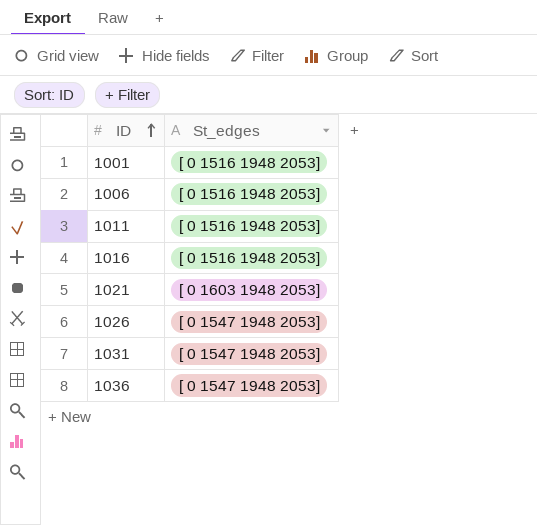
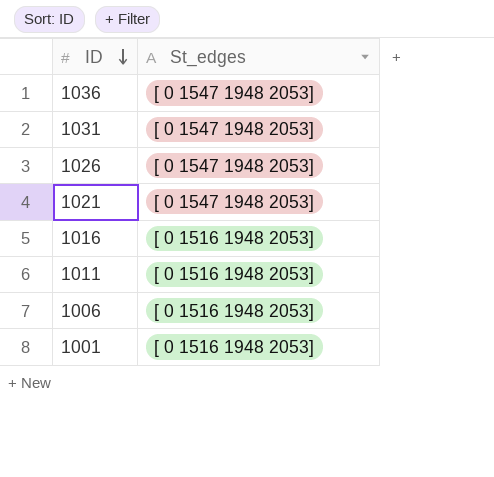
row order: ID ascending -> ID descending
1021 | St_edges: [ 0 1603 1948 2053] -> [ 0 1547 1948 2053]

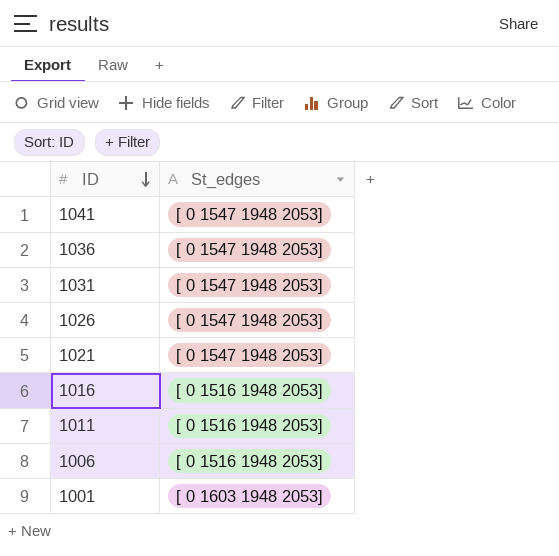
row 1041: none -> [ 0 1547 1948 2053]
1001 | St_edges: [ 0 1516 1948 2053] -> [ 0 1603 1948 2053]

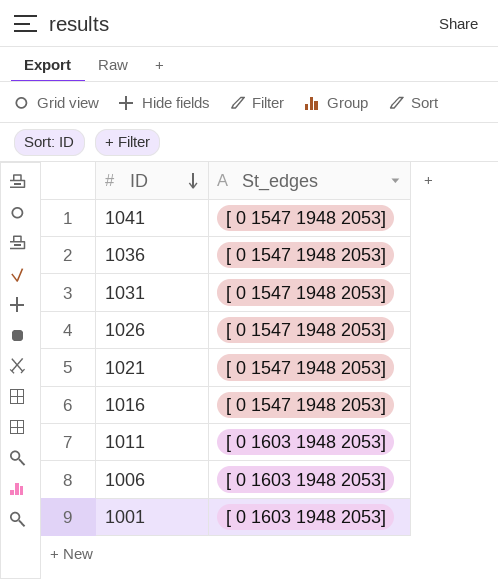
1016 | St_edges: [ 0 1516 1948 2053] -> [ 0 1547 1948 2053]
1011 | St_edges: [ 0 1516 1948 2053] -> [ 0 1603 1948 2053]
1006 | St_edges: [ 0 1516 1948 2053] -> [ 0 1603 1948 2053]

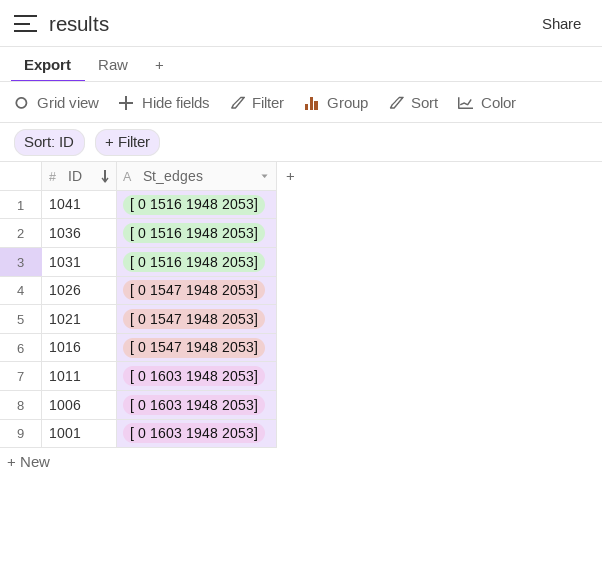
1041 | St_edges: [ 0 1547 1948 2053] -> [ 0 1516 1948 2053]
1036 | St_edges: [ 0 1547 1948 2053] -> [ 0 1516 1948 2053]
1031 | St_edges: [ 0 1547 1948 2053] -> [ 0 1516 1948 2053]

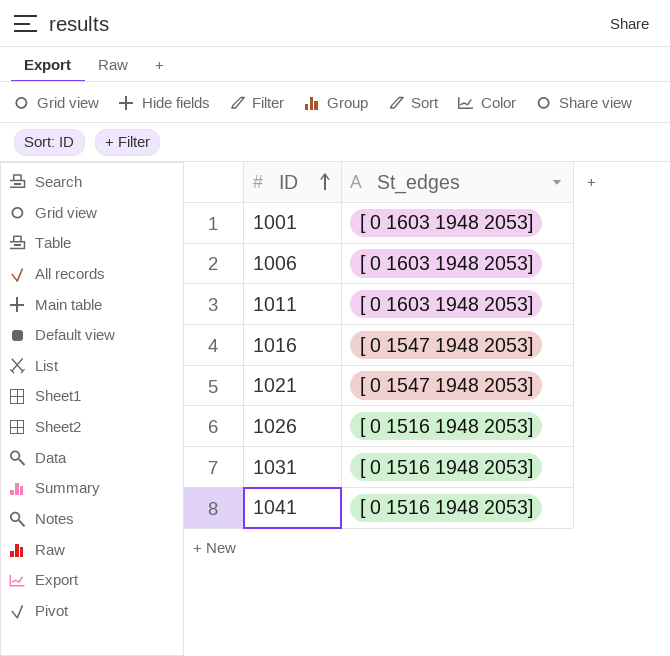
row order: ID descending -> ID ascending
row 1036: [ 0 1516 1948 2053] -> none
1026 | St_edges: [ 0 1547 1948 2053] -> [ 0 1516 1948 2053]

